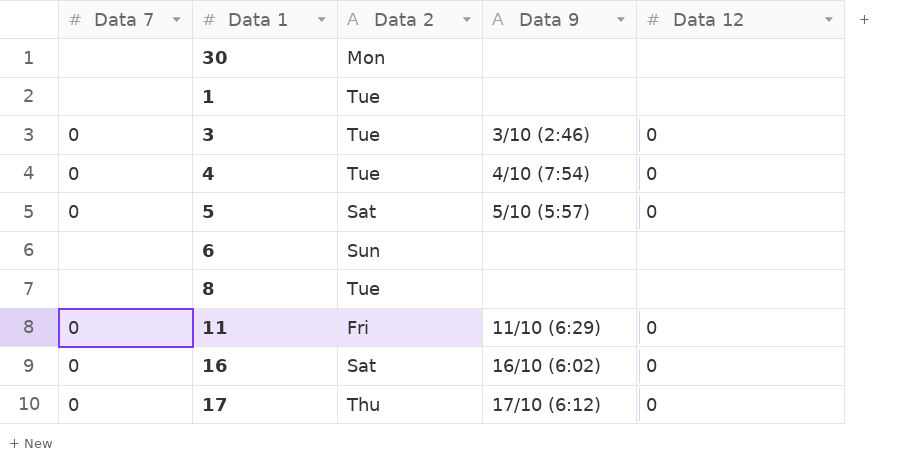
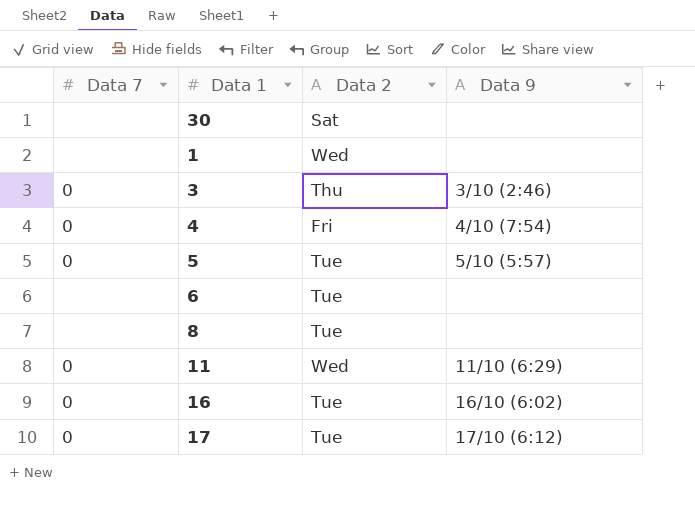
column Data 12 | position: 5 -> none
30 | Data 2: Mon -> Sat
1 | Data 2: Tue -> Wed
3 | Data 2: Tue -> Thu
4 | Data 2: Tue -> Fri
5 | Data 2: Sat -> Tue
6 | Data 2: Sun -> Tue
11 | Data 2: Fri -> Wed
16 | Data 2: Sat -> Tue
17 | Data 2: Thu -> Tue

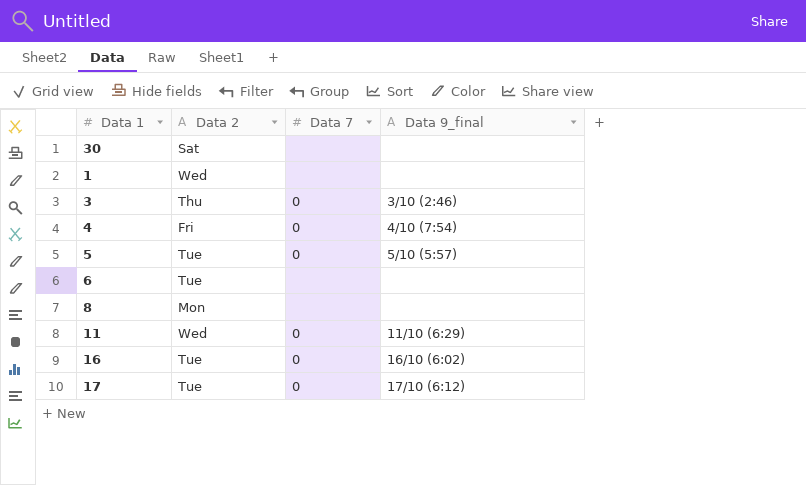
column Data 7 | position: 1 -> 3
column name: Data 9 -> Data 9_final
8 | Data 2: Tue -> Mon

